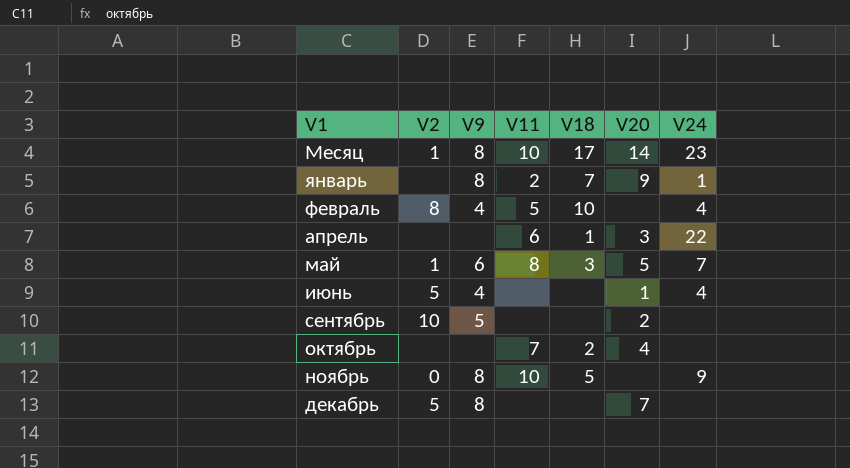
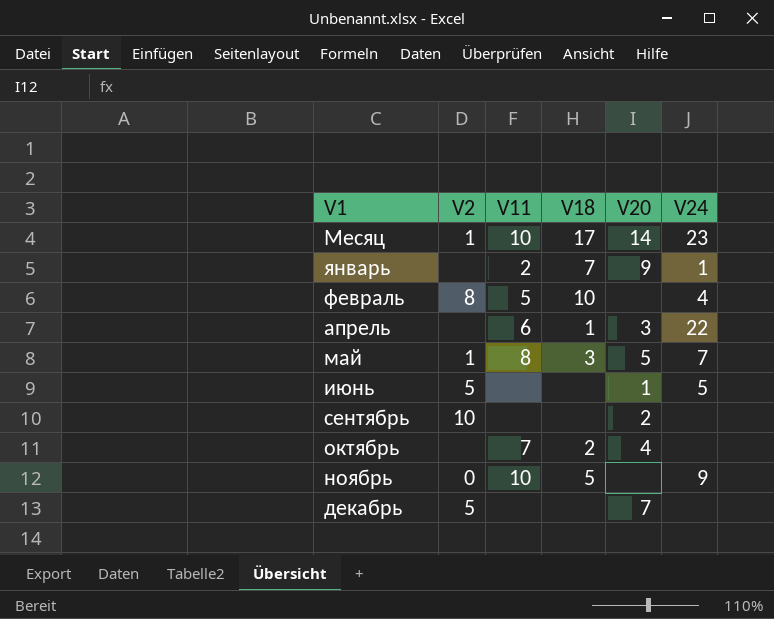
column V9 | position: 3 -> none
июнь | V24: 4 -> 5

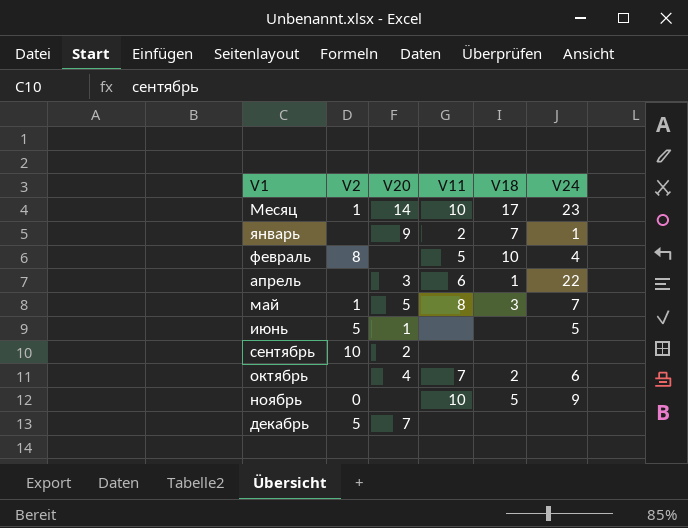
column V20 | position: 5 -> 3
октябрь | V24: none -> 6

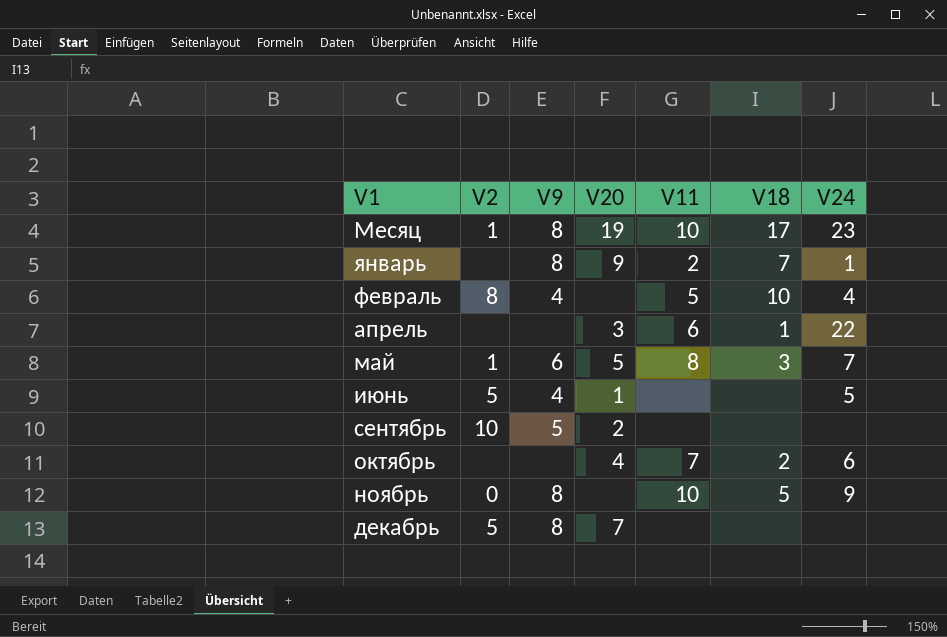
column V9 | position: none -> 3
Месяц | V20: 14 -> 19

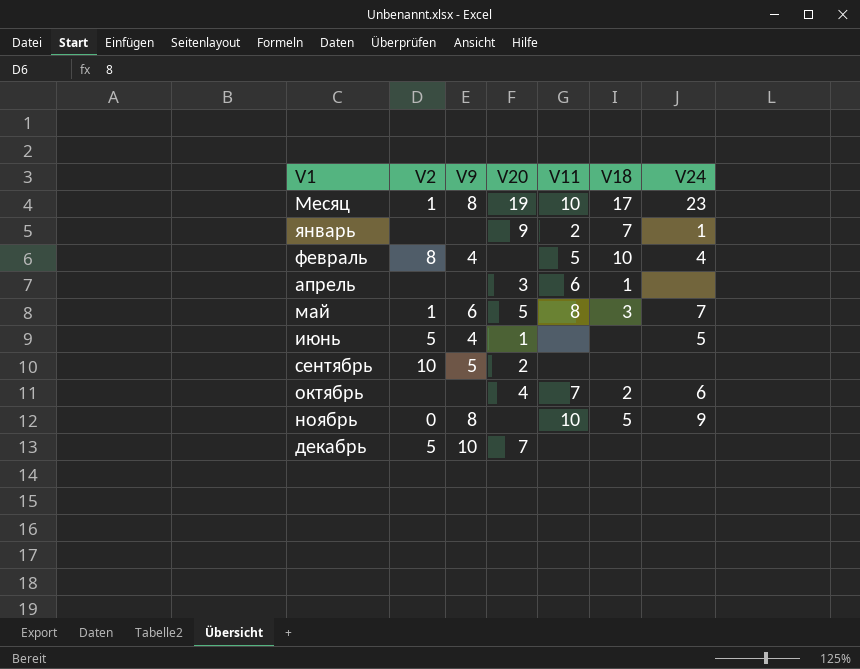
январь | V9: 8 -> none
апрель | V24: 22 -> none
декабрь | V9: 8 -> 10

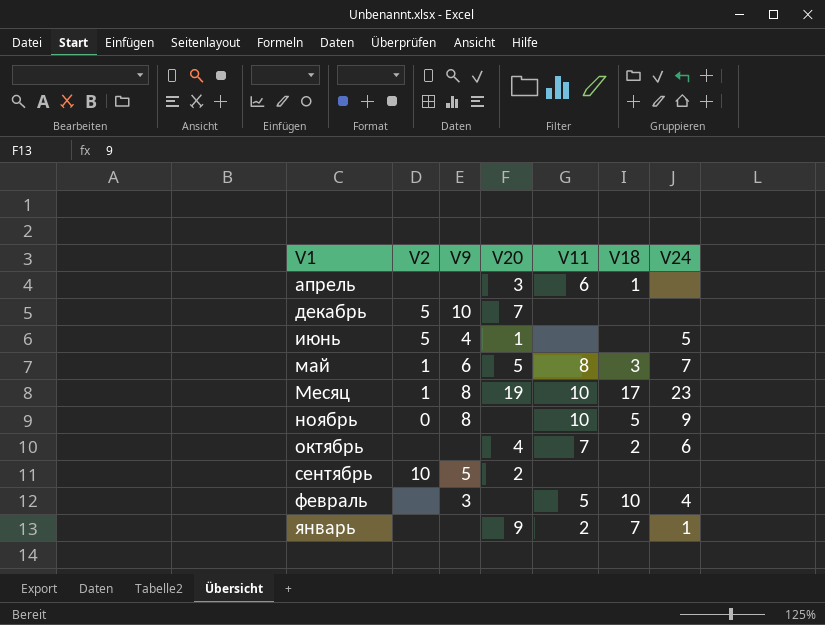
row order: none -> V1 ascending
февраль | V2: 8 -> none
февраль | V9: 4 -> 3

